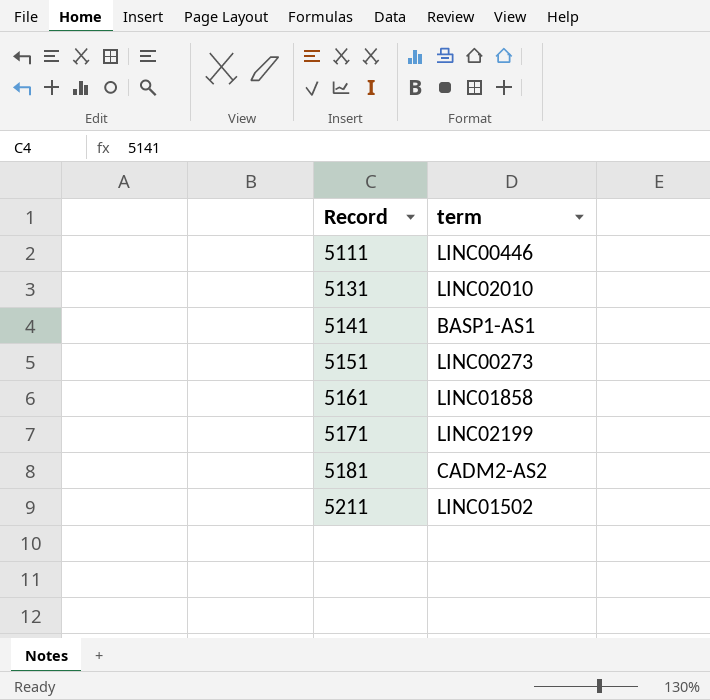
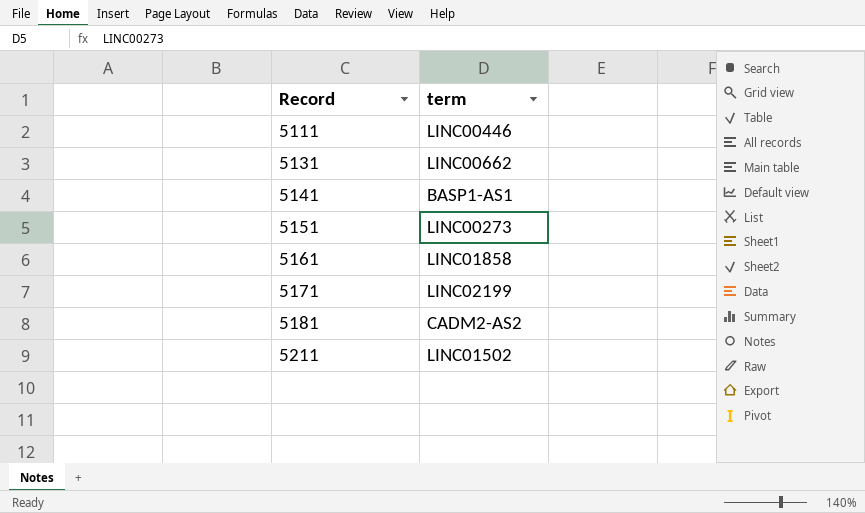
5131 | term: LINC02010 -> LINC00662

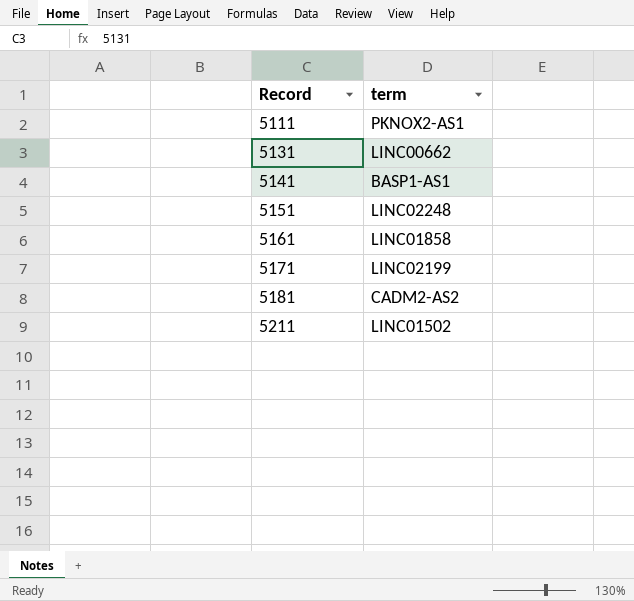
5111 | term: LINC00446 -> PKNOX2-AS1
5151 | term: LINC00273 -> LINC02248

